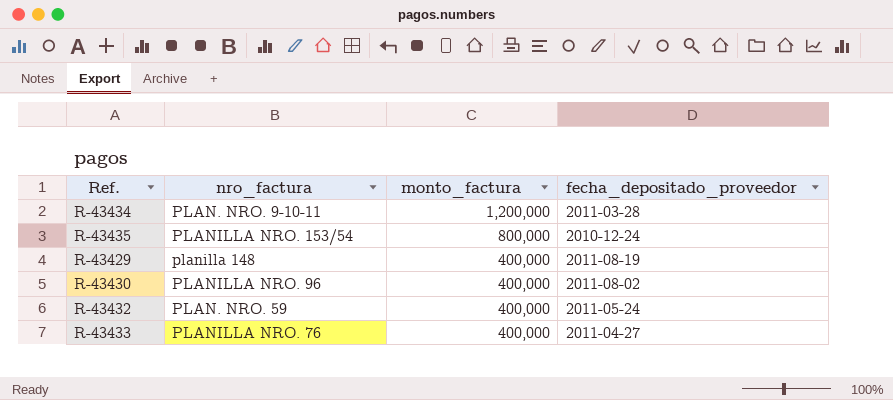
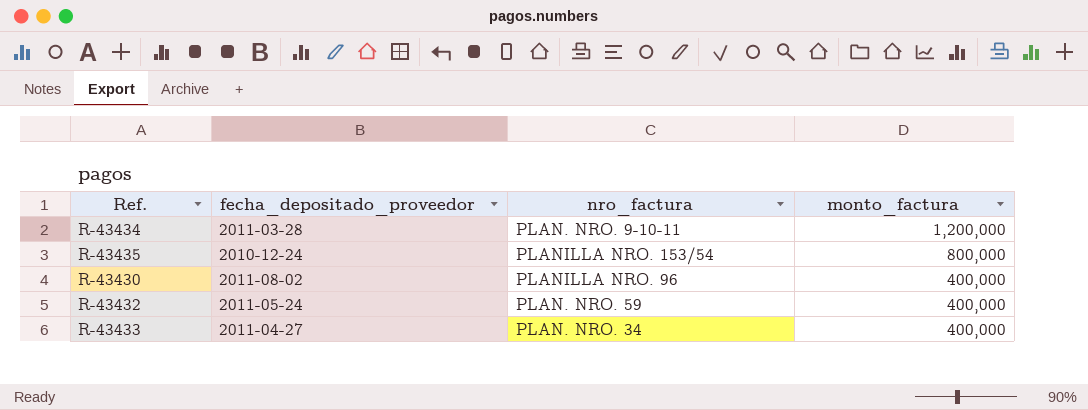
column fecha_depositado_proveedor | position: 4 -> 2
row R-43429: planilla 148 | 400,000 | 2011-08-19 -> none
R-43433 | nro_factura: PLANILLA NRO. 76 -> PLAN. NRO. 34

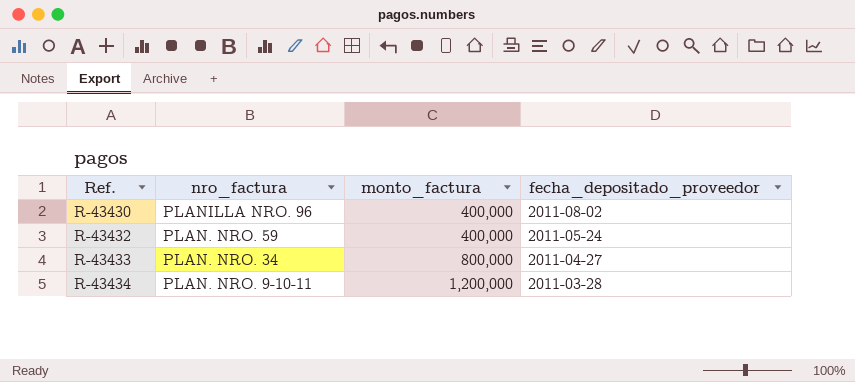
row order: monto_factura descending -> Ref. ascending
column fecha_depositado_proveedor | position: 2 -> 4
row R-43435: 2010-12-24 | PLANILLA NRO. 153/54 | 800,000 -> none
R-43433 | monto_factura: 400,000 -> 800,000

